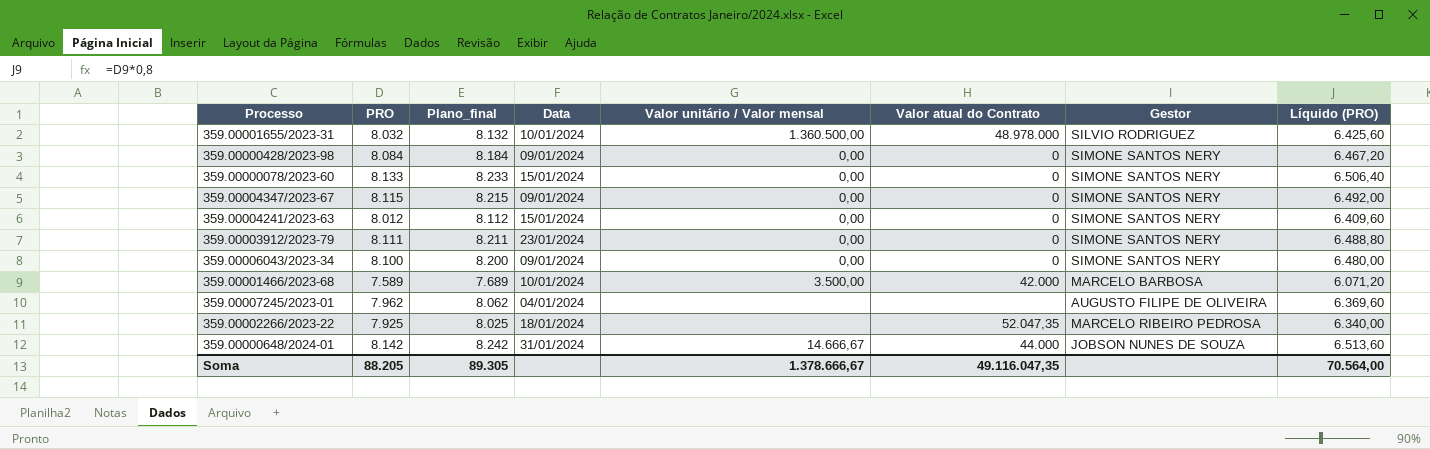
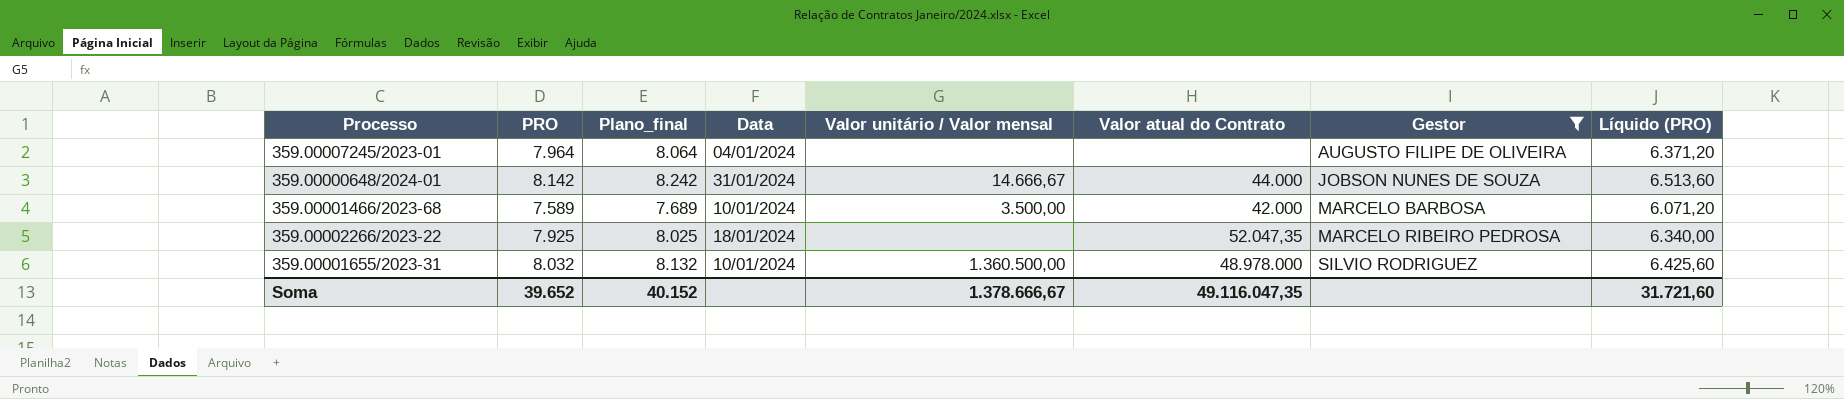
filter: none -> Gestor != SIMONE SANTOS NERY
row order: none -> Gestor ascending
359.00007245/2023-01 | PRO: 7.962 -> 7.964
359.00007245/2023-01 | Plano_final: 8.062 -> 8.064
359.00007245/2023-01 | Líquido (PRO): 6.369,60 -> 6.371,20
Soma | PRO: 88.205 -> 39.652
Soma | Plano_final: 89.305 -> 40.152
Soma | Líquido (PRO): 70.564,00 -> 31.721,60

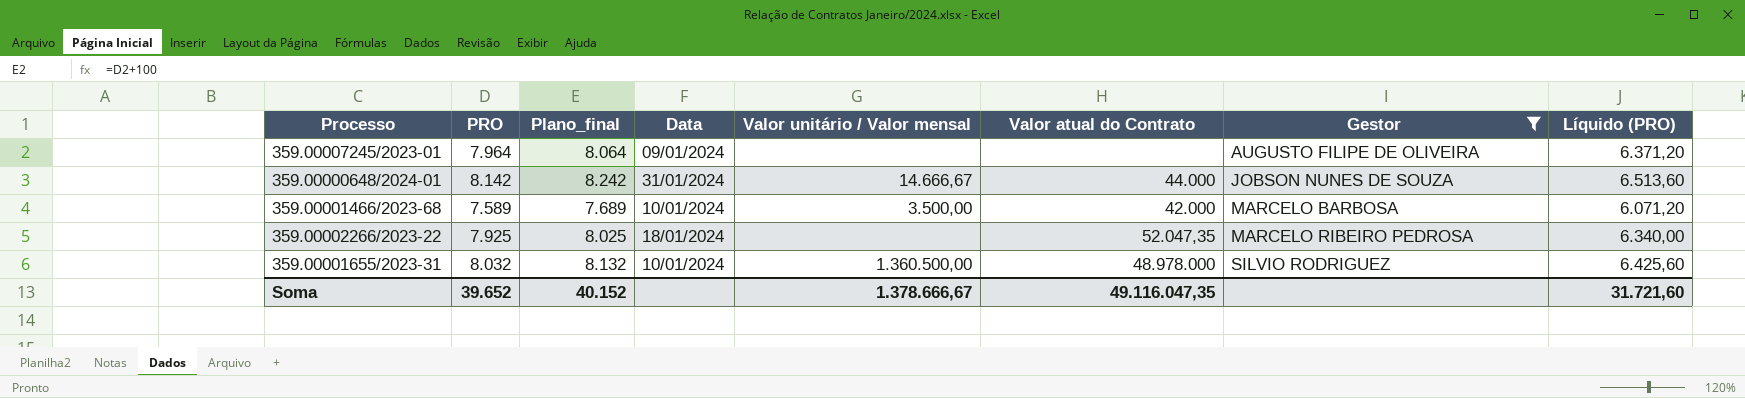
359.00007245/2023-01 | Data: 04/01/2024 -> 09/01/2024

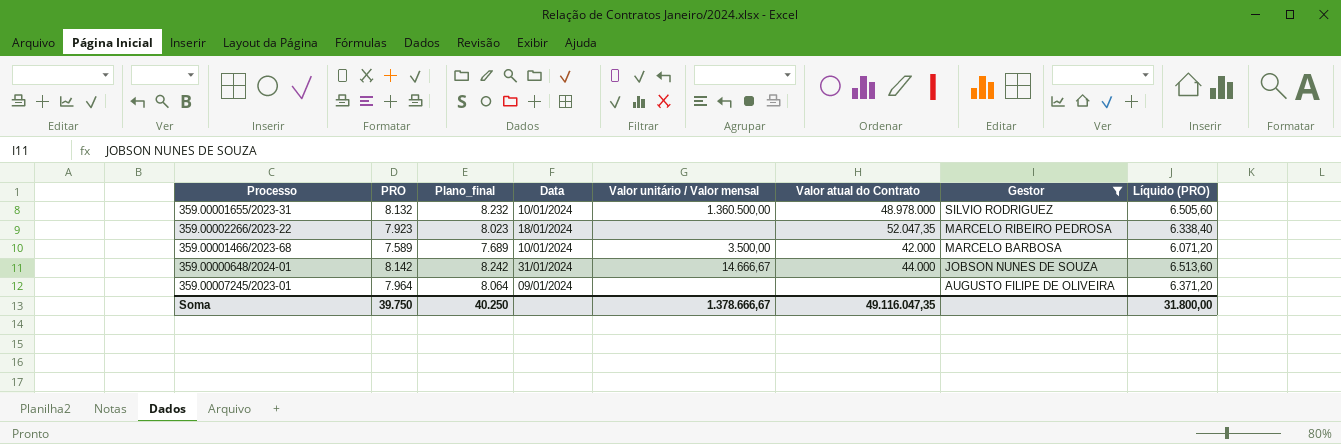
row order: Gestor ascending -> Gestor descending
359.00001655/2023-31 | PRO: 8.032 -> 8.132
359.00001655/2023-31 | Plano_final: 8.132 -> 8.232
359.00001655/2023-31 | Líquido (PRO): 6.425,60 -> 6.505,60
359.00002266/2023-22 | PRO: 7.925 -> 7.923
359.00002266/2023-22 | Plano_final: 8.025 -> 8.023
359.00002266/2023-22 | Líquido (PRO): 6.340,00 -> 6.338,40
Soma | PRO: 39.652 -> 39.750
Soma | Plano_final: 40.152 -> 40.250
Soma | Líquido (PRO): 31.721,60 -> 31.800,00

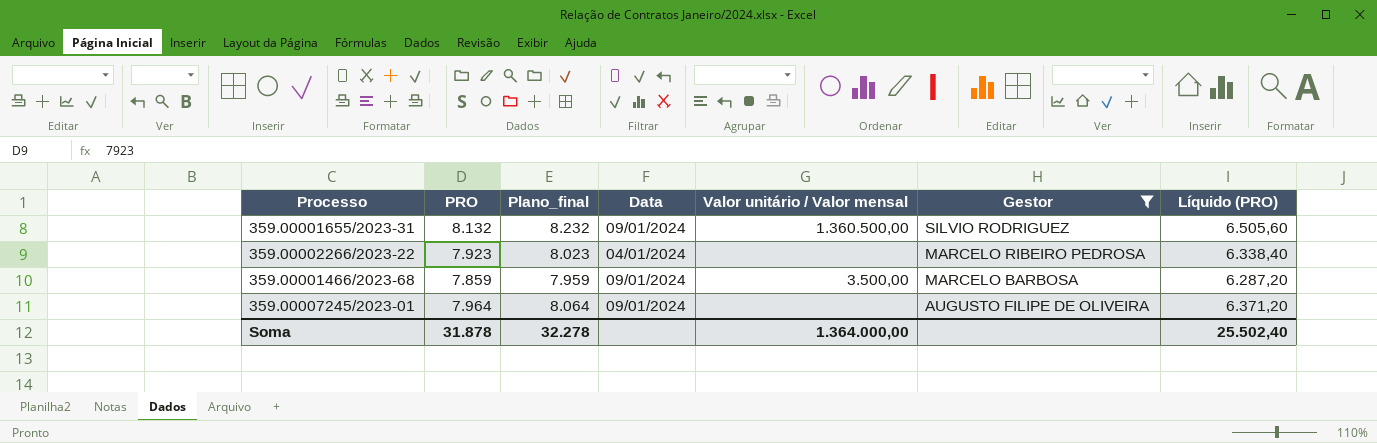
column Valor atual do Contrato | position: 6 -> none
row 359.00000648/2024-01: 8.142 | 8.242 | 31/01/2024 | 14.666,67 | 44.000 | JOBSON NUNES DE SOUZA | 6.513,60 -> none
359.00001655/2023-31 | Data: 10/01/2024 -> 09/01/2024
359.00002266/2023-22 | Data: 18/01/2024 -> 04/01/2024
359.00001466/2023-68 | PRO: 7.589 -> 7.859
359.00001466/2023-68 | Plano_final: 7.689 -> 7.959
359.00001466/2023-68 | Data: 10/01/2024 -> 09/01/2024
359.00001466/2023-68 | Líquido (PRO): 6.071,20 -> 6.287,20
Soma | PRO: 39.750 -> 31.878
Soma | Plano_final: 40.250 -> 32.278
Soma | Valor unitário / Valor mensal: 1.378.666,67 -> 1.364.000,00
Soma | Líquido (PRO): 31.800,00 -> 25.502,40

